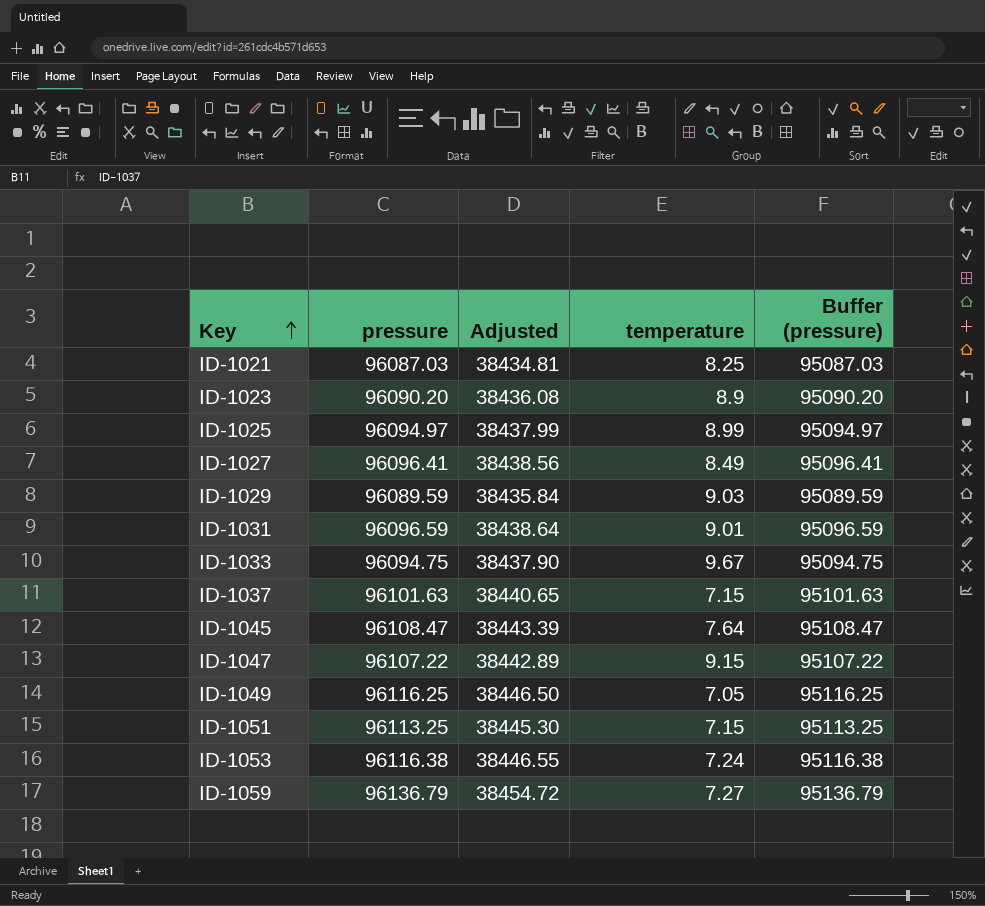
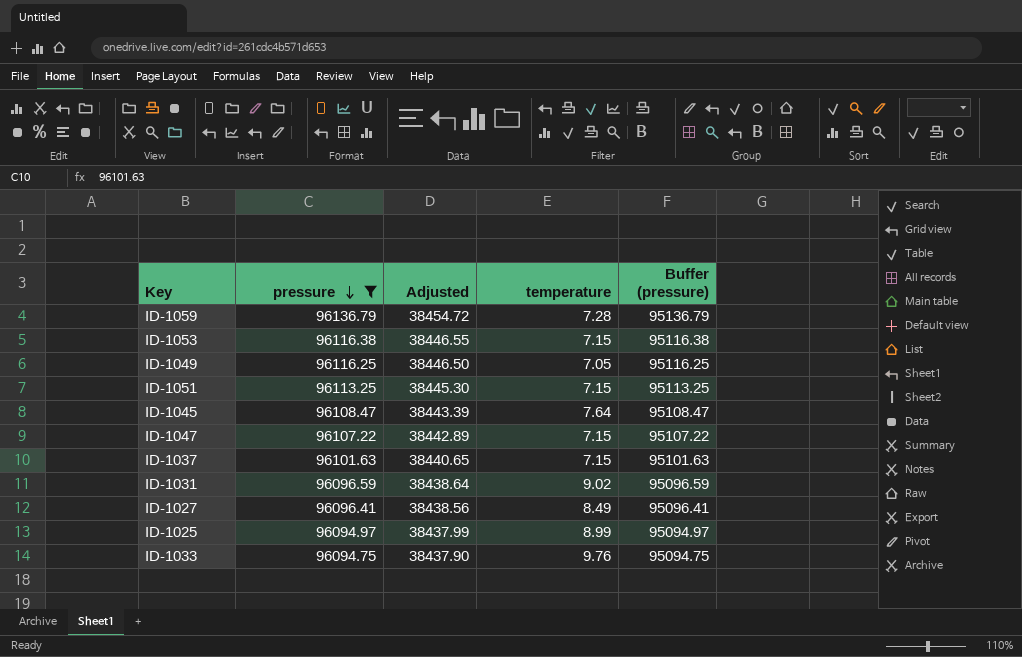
filter: none -> pressure >= 96094.75
row order: Key ascending -> pressure descending
ID-1059 | temperature: 7.27 -> 7.28
ID-1053 | temperature: 7.24 -> 7.15
ID-1047 | temperature: 9.15 -> 7.15
ID-1031 | temperature: 9.01 -> 9.02
ID-1033 | temperature: 9.67 -> 9.76

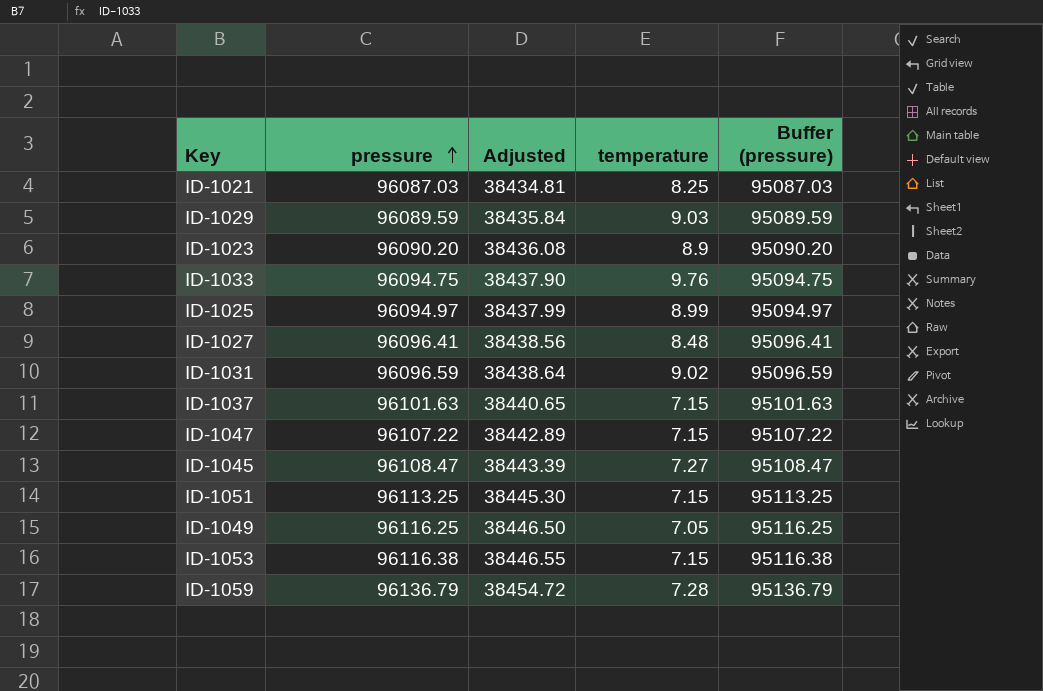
filter: pressure >= 96094.75 -> none
row order: pressure descending -> pressure ascending
ID-1027 | temperature: 8.49 -> 8.48
ID-1045 | temperature: 7.64 -> 7.27

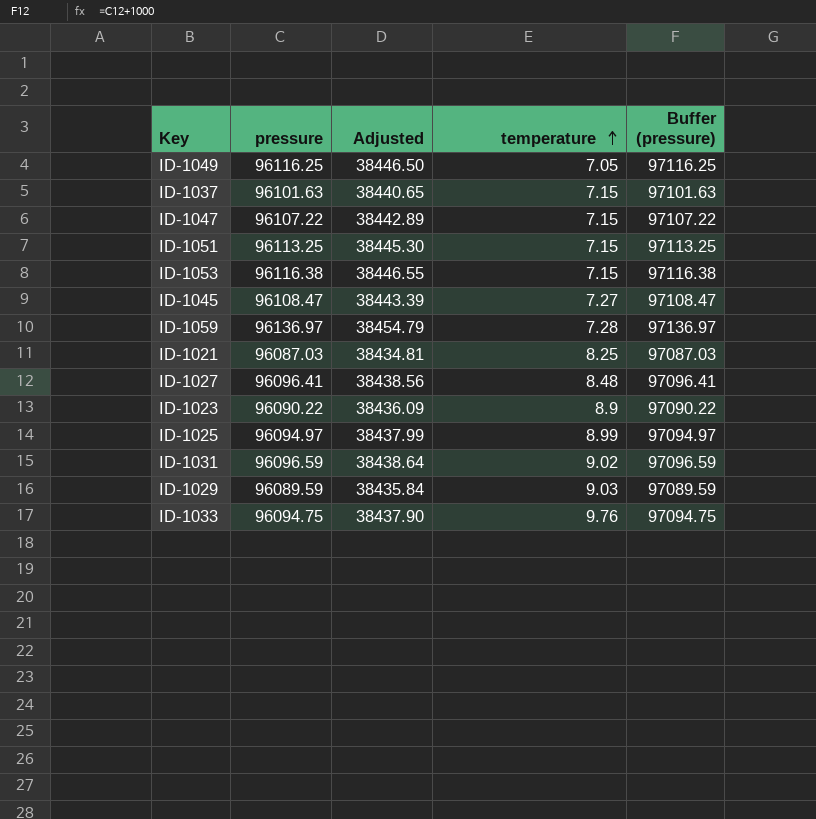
row order: pressure ascending -> temperature ascending
column Buffer (pressure) | formula: [pressure] - 1000 -> [pressure] + 1000
ID-1059 | pressure: 96136.79 -> 96136.97
ID-1059 | Adjusted: 38454.72 -> 38454.79
ID-1023 | pressure: 96090.20 -> 96090.22
ID-1023 | Adjusted: 38436.08 -> 38436.09

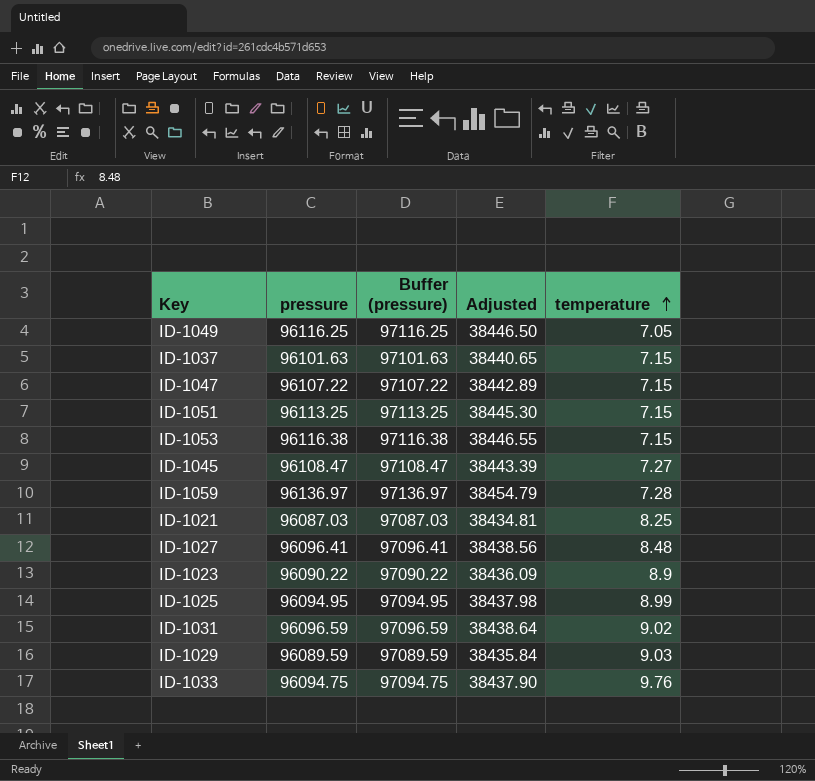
column Buffer (pressure) | position: 5 -> 3
ID-1025 | pressure: 96094.97 -> 96094.95
ID-1025 | Buffer (pressure): 97094.97 -> 97094.95
ID-1025 | Adjusted: 38437.99 -> 38437.98

